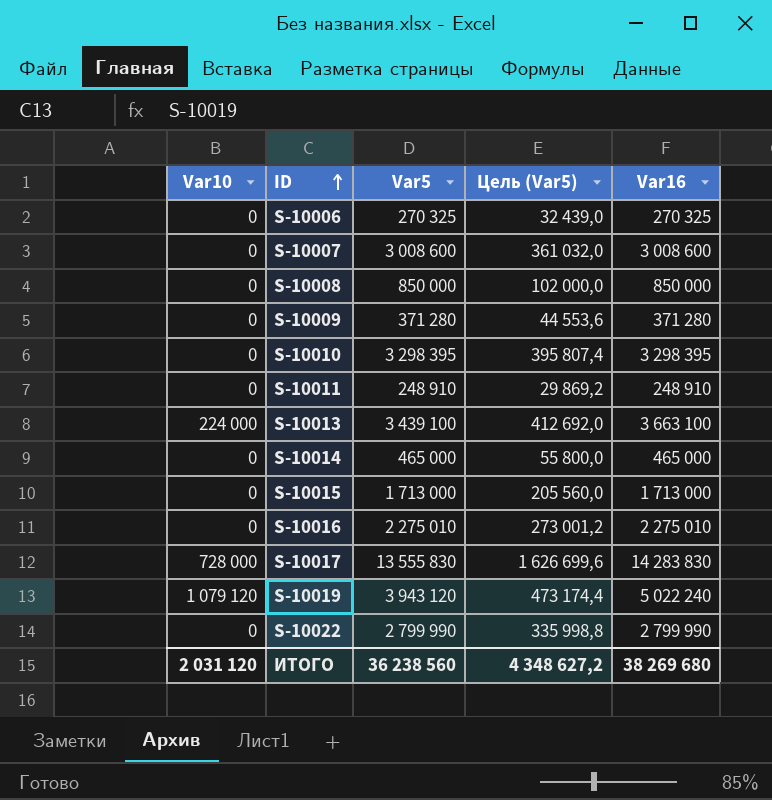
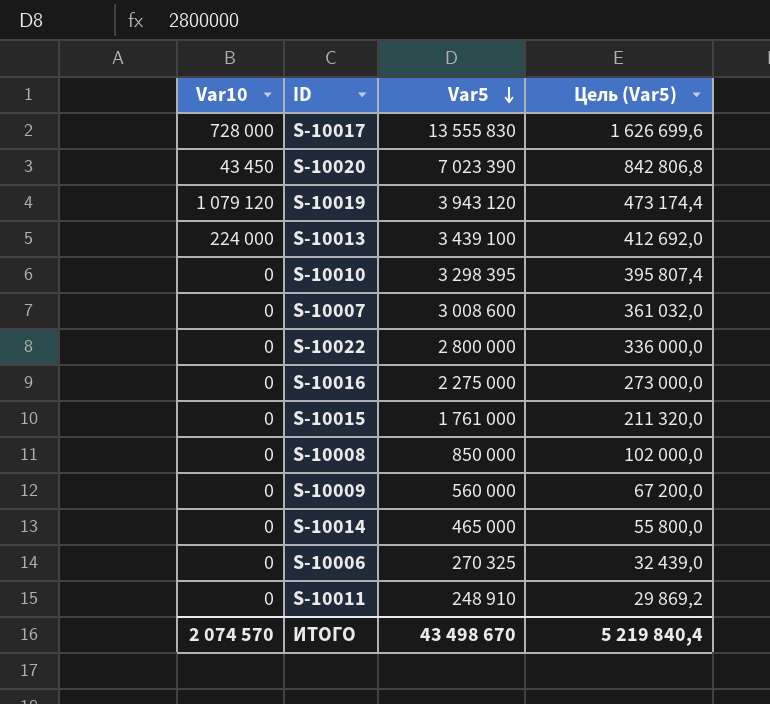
row order: ID ascending -> Var5 descending
column Var16 | formula: [Var10] + [Var5] -> none
row S-10020: none -> 43 450 | 7 023 390 | 842 806,8
S-10022 | Var5: 2 799 990 -> 2 800 000
S-10022 | Цель (Var5): 335 998,8 -> 336 000,0
S-10016 | Var5: 2 275 010 -> 2 275 000
S-10016 | Цель (Var5): 273 001,2 -> 273 000,0
S-10015 | Var5: 1 713 000 -> 1 761 000
S-10015 | Цель (Var5): 205 560,0 -> 211 320,0
S-10009 | Var5: 371 280 -> 560 000
S-10009 | Цель (Var5): 44 553,6 -> 67 200,0
ИТОГО | Var10: 2 031 120 -> 2 074 570
ИТОГО | Var5: 36 238 560 -> 43 498 670
ИТОГО | Цель (Var5): 4 348 627,2 -> 5 219 840,4

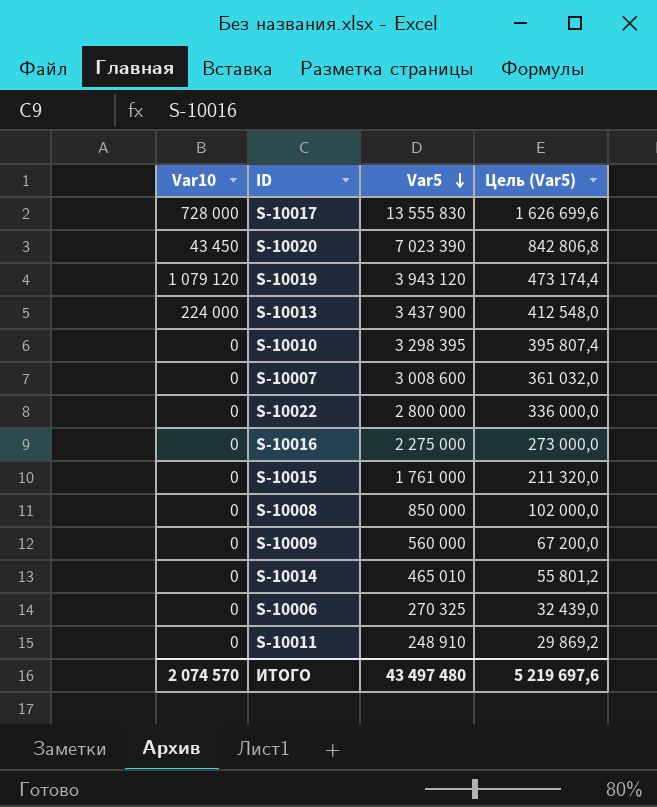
S-10013 | Var5: 3 439 100 -> 3 437 900
S-10013 | Цель (Var5): 412 692,0 -> 412 548,0
S-10014 | Var5: 465 000 -> 465 010
S-10014 | Цель (Var5): 55 800,0 -> 55 801,2
ИТОГО | Var5: 43 498 670 -> 43 497 480
ИТОГО | Цель (Var5): 5 219 840,4 -> 5 219 697,6

